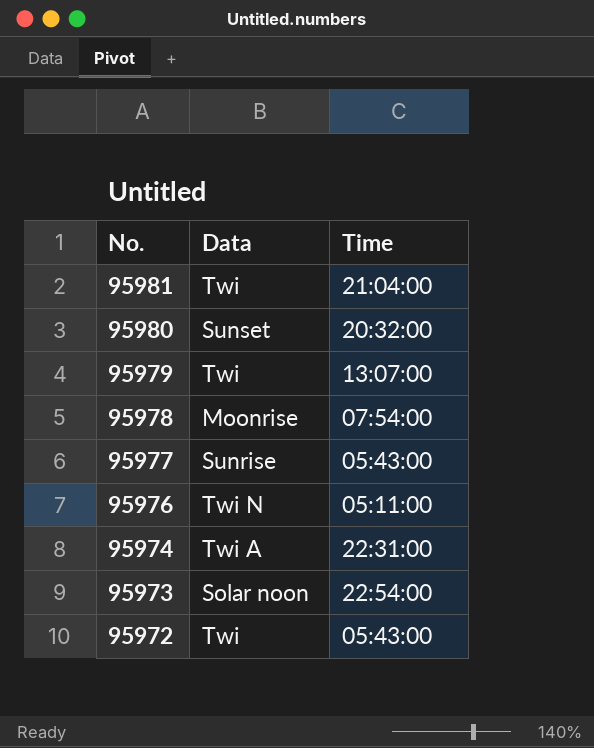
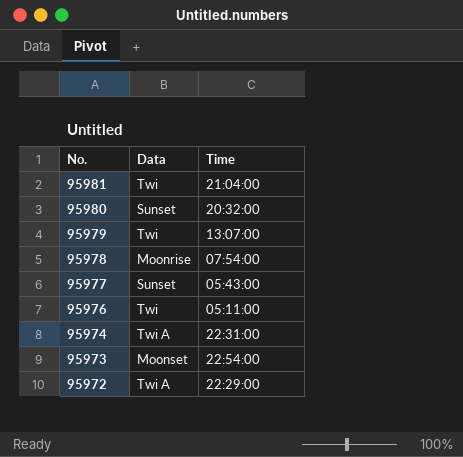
95977 | Data: Sunrise -> Sunset
95976 | Data: Twi N -> Twi
95973 | Data: Solar noon -> Moonset
95972 | Data: Twi -> Twi A
95972 | Time: 05:43:00 -> 22:29:00

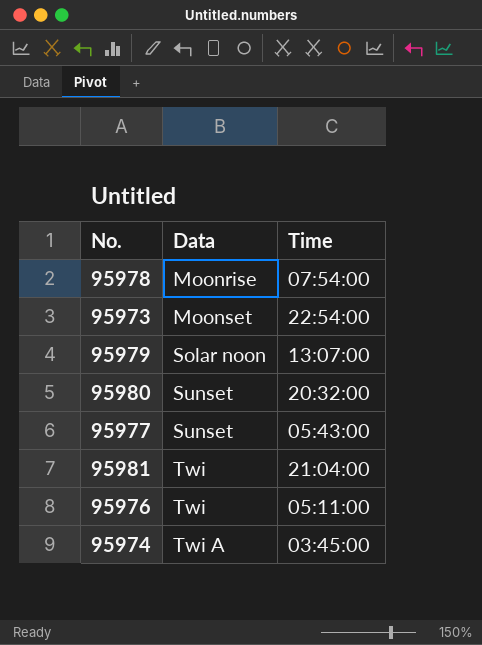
row order: No. descending -> Data ascending
row 95972: Twi A | 22:29:00 -> none
95979 | Data: Twi -> Solar noon
95974 | Time: 22:31:00 -> 03:45:00

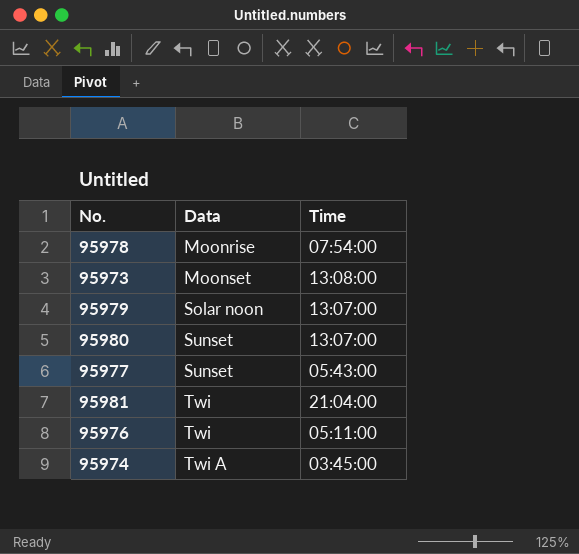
95973 | Time: 22:54:00 -> 13:08:00
95980 | Time: 20:32:00 -> 13:07:00

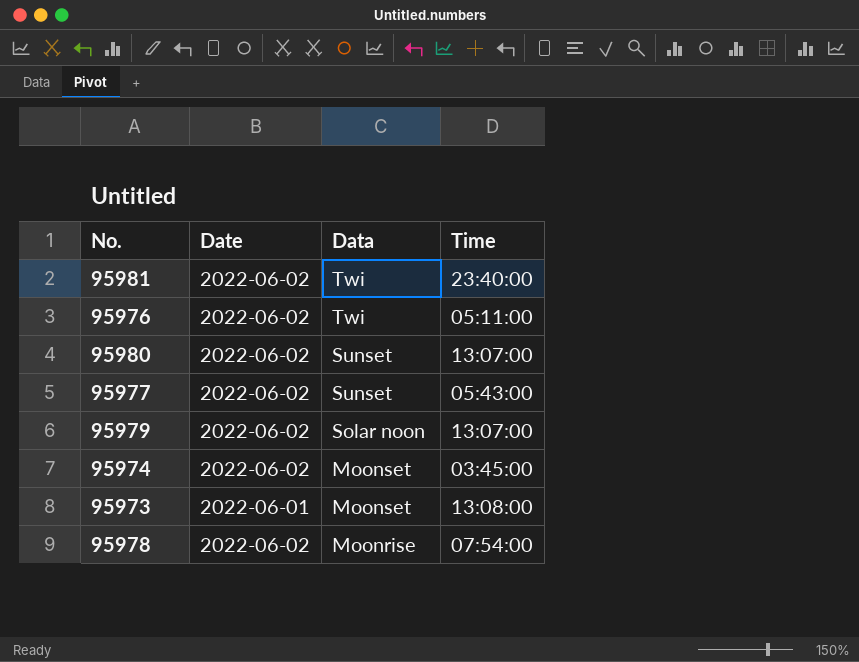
row order: Data ascending -> Data descending
column Date | position: none -> 2
95981 | Time: 21:04:00 -> 23:40:00
95974 | Data: Twi A -> Moonset

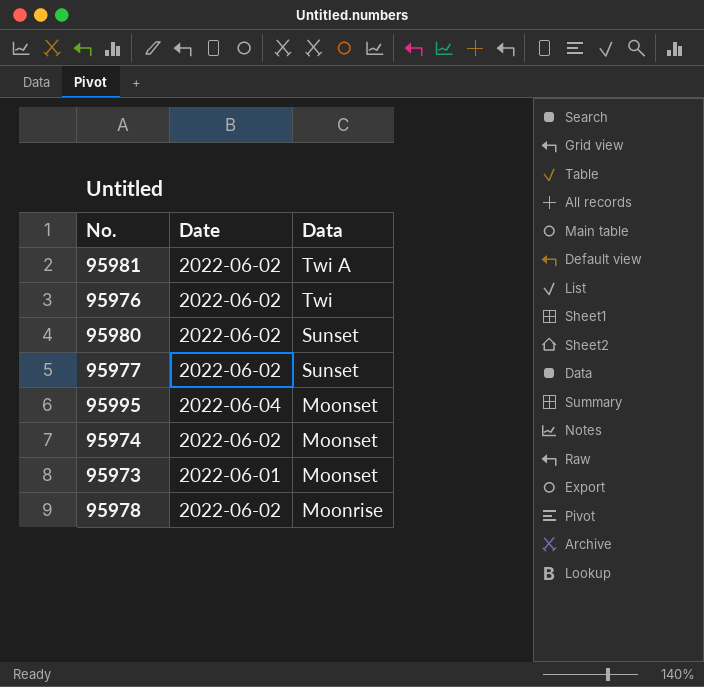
column Time | position: 4 -> none
row 95979: 2022-06-02 | Solar noon | 13:07:00 -> none
95981 | Data: Twi -> Twi A
row 95995: none -> 2022-06-04 | Moonset

